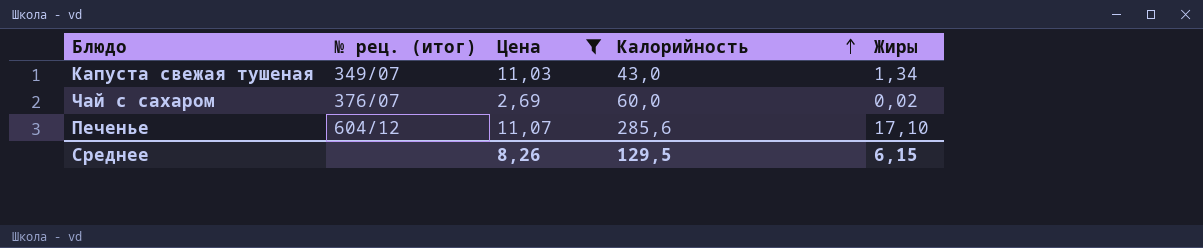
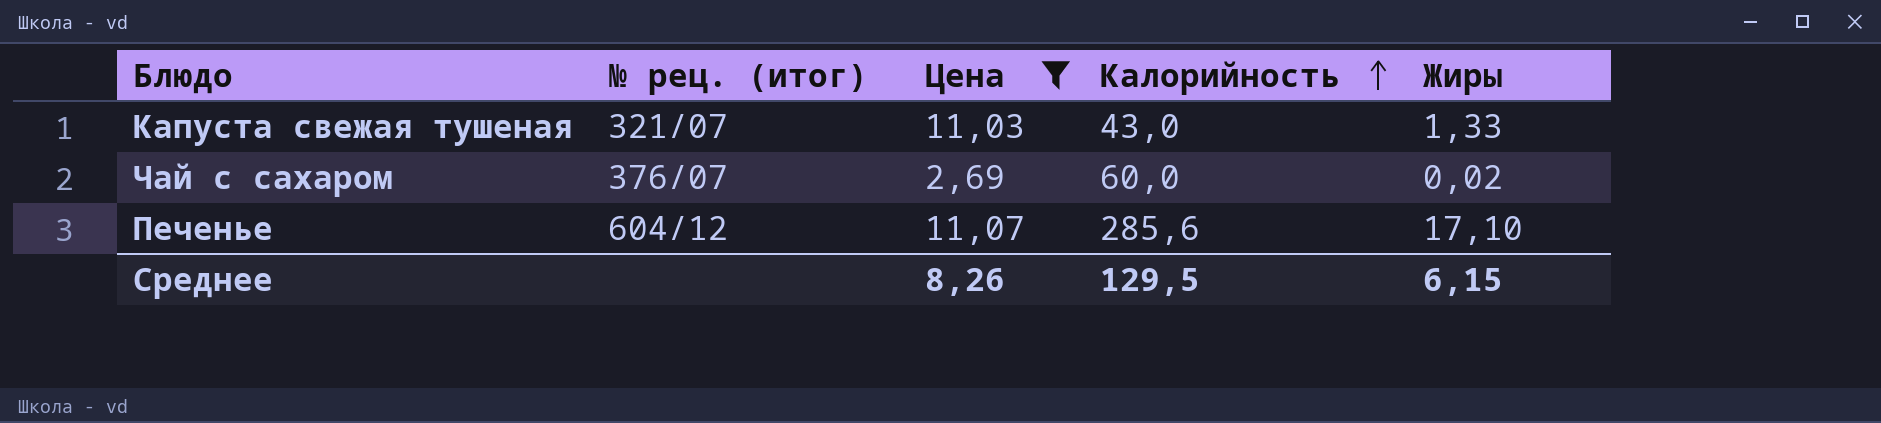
Капуста свежая тушеная | № рец. (итог): 349/07 -> 321/07
Капуста свежая тушеная | Жиры: 1,34 -> 1,33

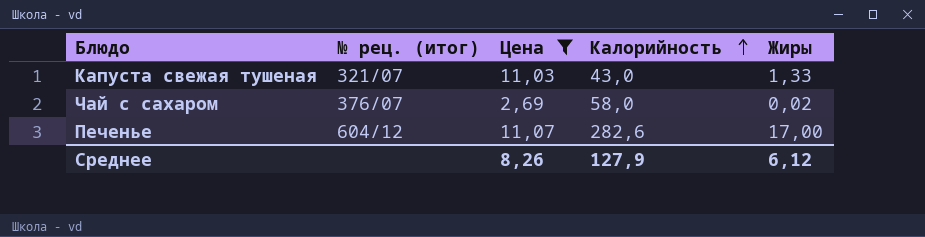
Чай с сахаром | Калорийность: 60,0 -> 58,0
Печенье | Калорийность: 285,6 -> 282,6
Печенье | Жиры: 17,10 -> 17,00
Среднее | Калорийность: 129,5 -> 127,9
Среднее | Жиры: 6,15 -> 6,12

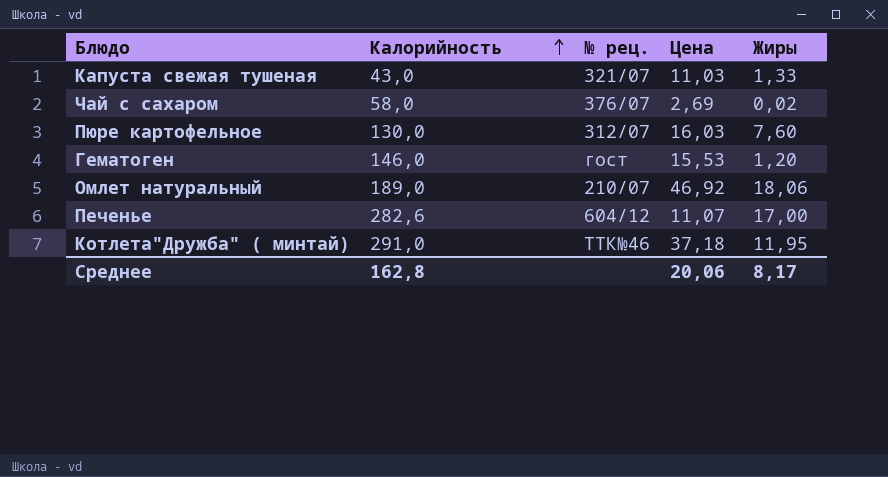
filter: Цена <= 11,07 -> none
column Калорийность | position: 4 -> 2
column name: № рец. (итог) -> № рец.
Среднее | Калорийность: 127,9 -> 162,8
Среднее | Цена: 8,26 -> 20,06
Среднее | Жиры: 6,12 -> 8,17

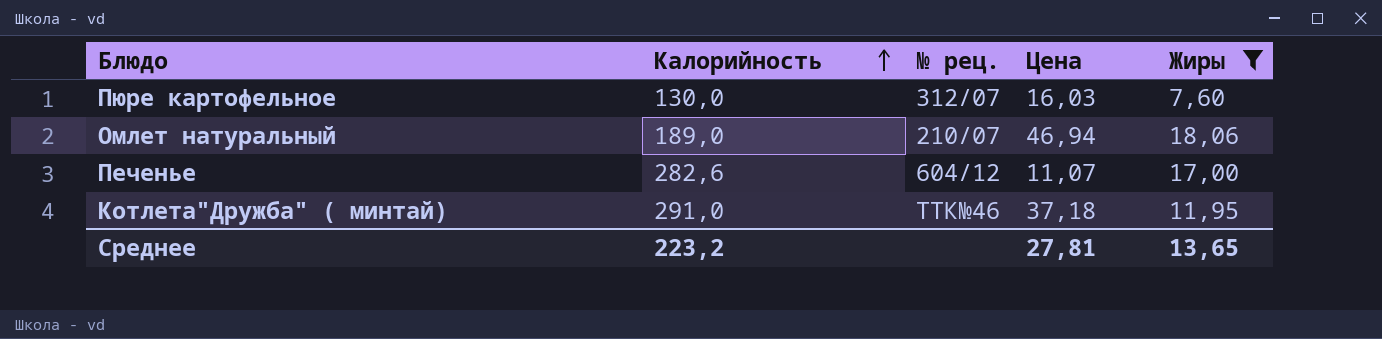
filter: none -> Жиры >= 7,60
Омлет натуральный | Цена: 46,92 -> 46,94
Среднее | Калорийность: 162,8 -> 223,2
Среднее | Цена: 20,06 -> 27,81
Среднее | Жиры: 8,17 -> 13,65

